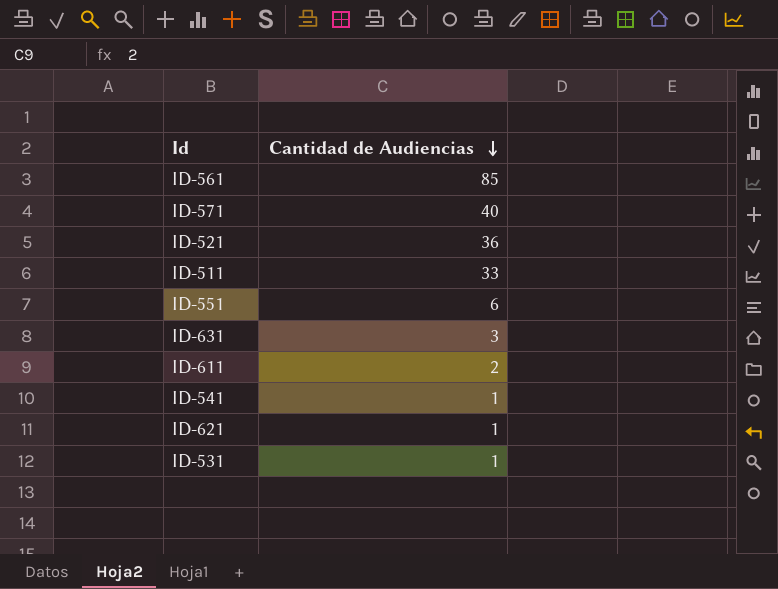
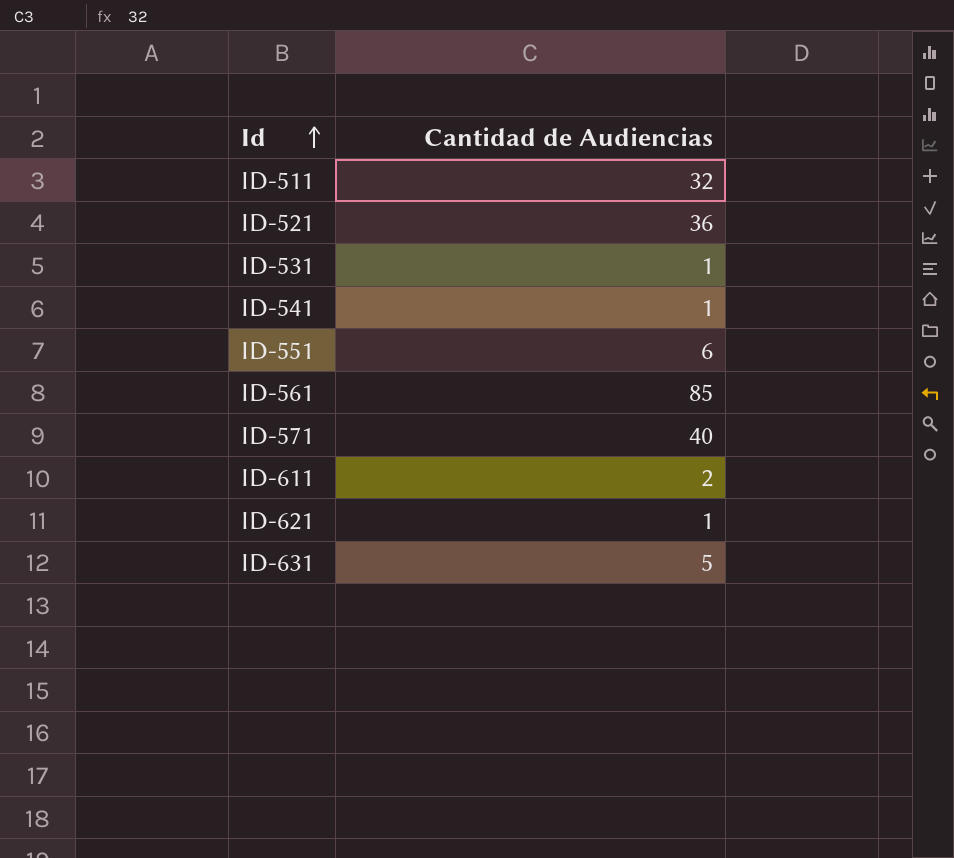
row order: Cantidad de Audiencias descending -> Id ascending
ID-511 | Cantidad de Audiencias: 33 -> 32
ID-631 | Cantidad de Audiencias: 3 -> 5

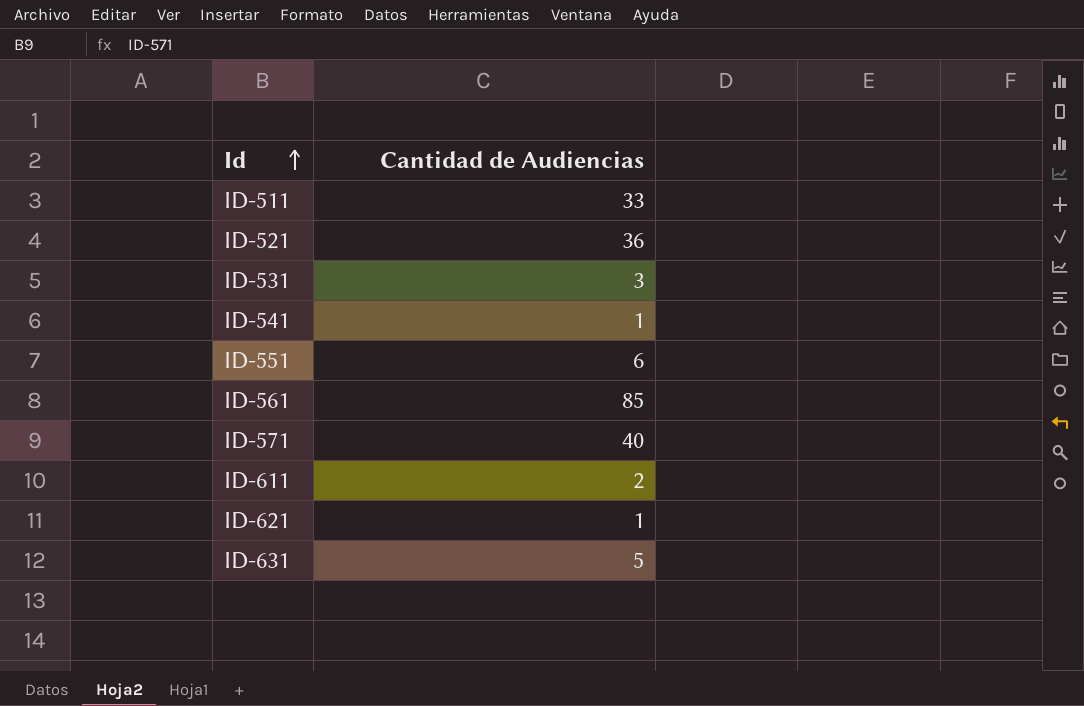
ID-511 | Cantidad de Audiencias: 32 -> 33
ID-531 | Cantidad de Audiencias: 1 -> 3

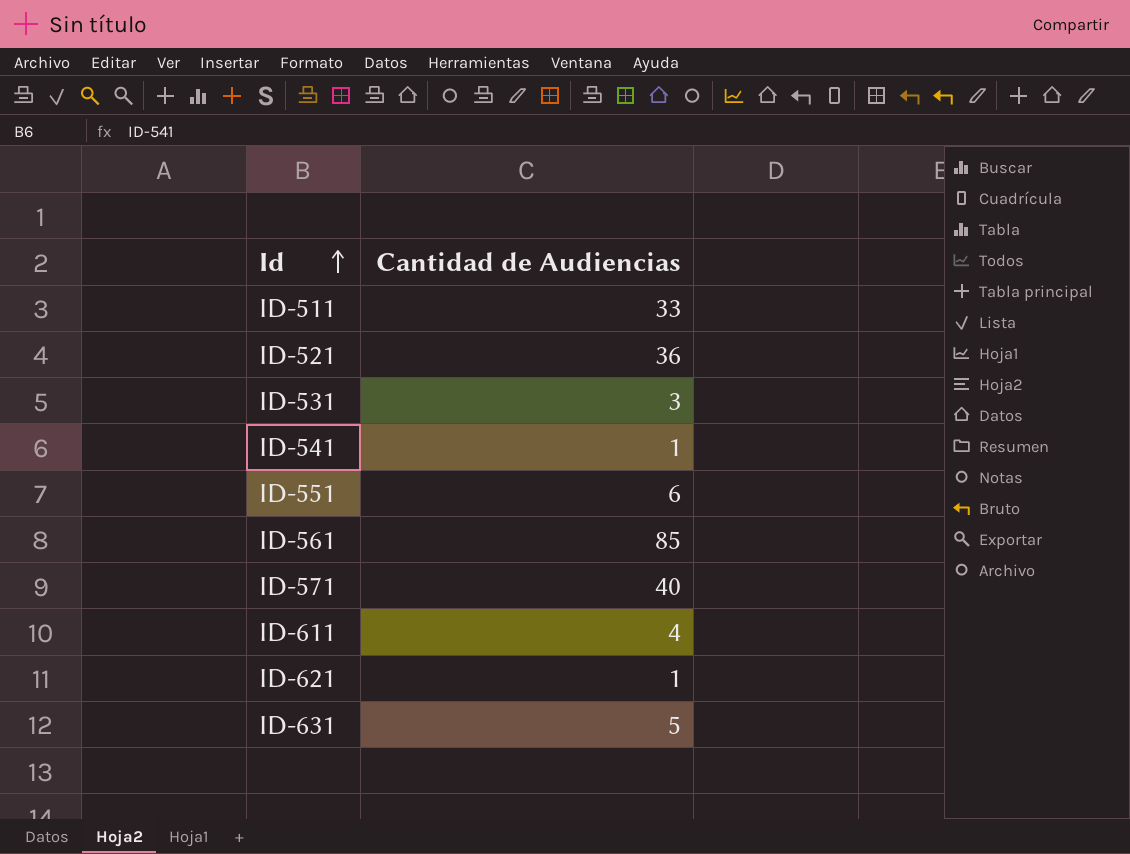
ID-611 | Cantidad de Audiencias: 2 -> 4

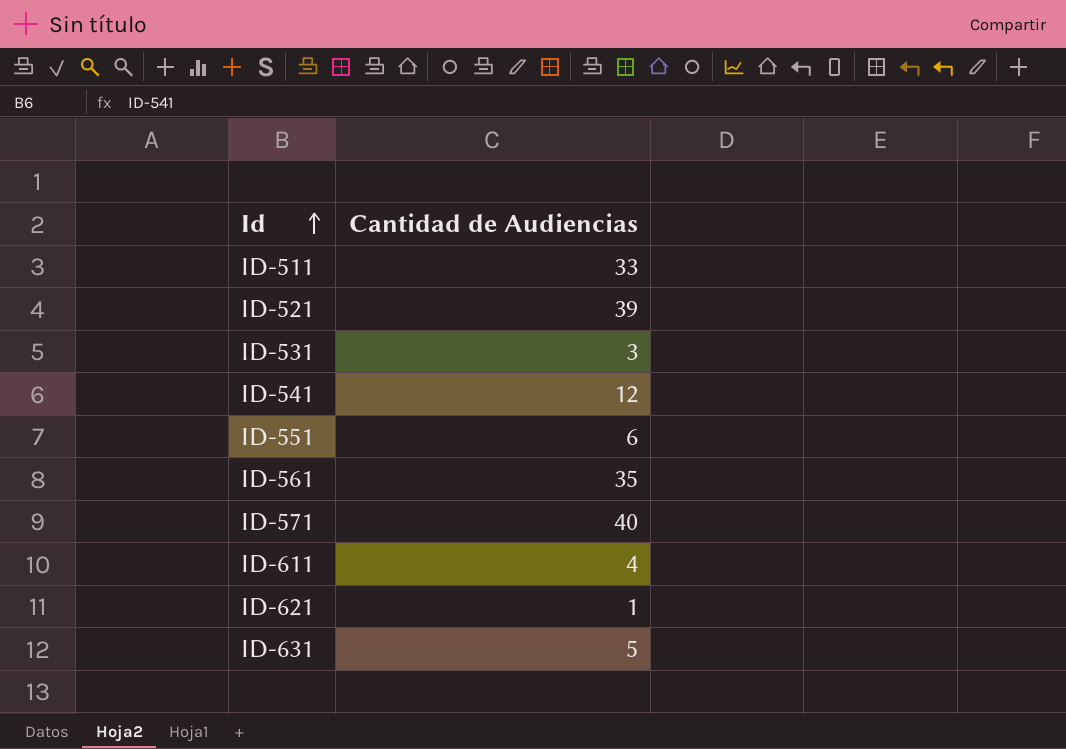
ID-521 | Cantidad de Audiencias: 36 -> 39
ID-541 | Cantidad de Audiencias: 1 -> 12
ID-561 | Cantidad de Audiencias: 85 -> 35

